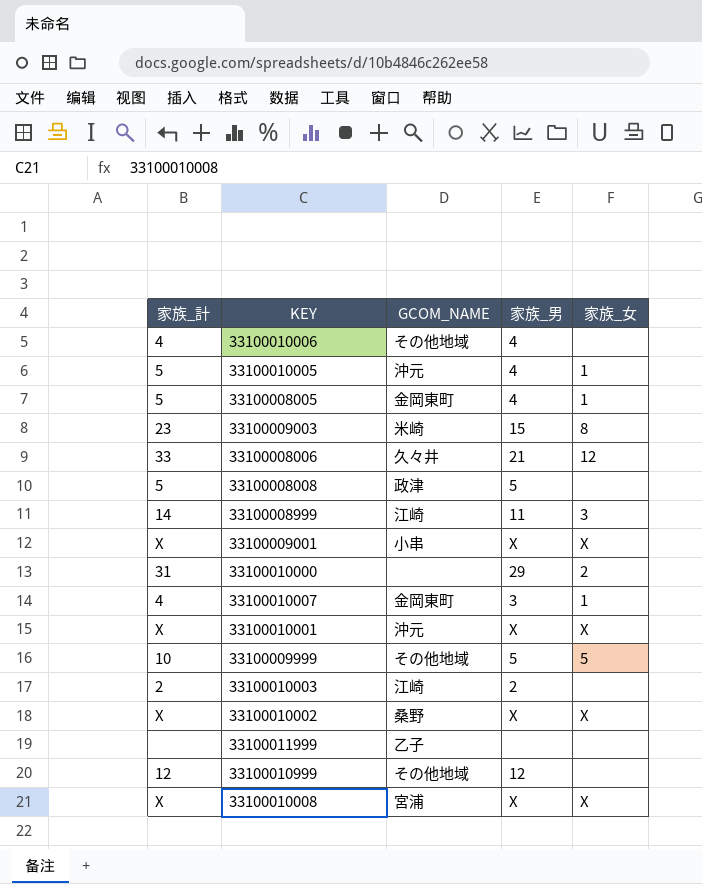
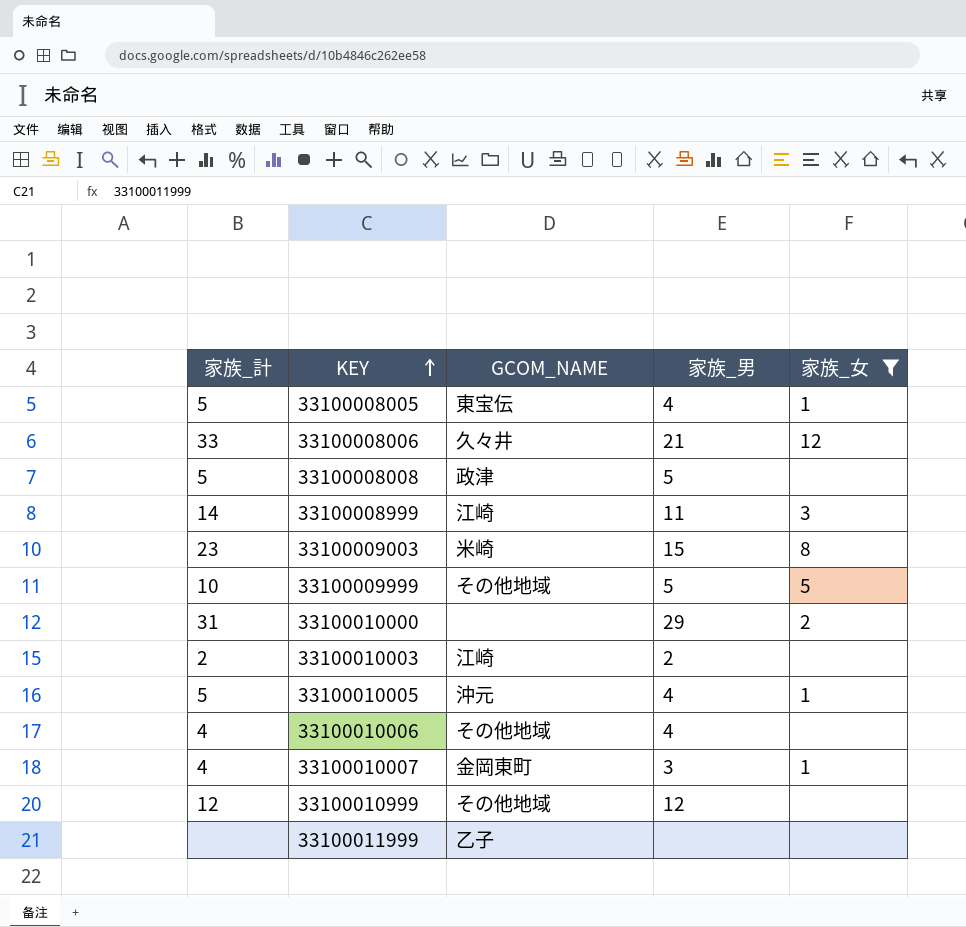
filter: none -> 家族_女 != X
row order: none -> KEY ascending
33100008005 | GCOM_NAME: 金岡東町 -> 東宝伝

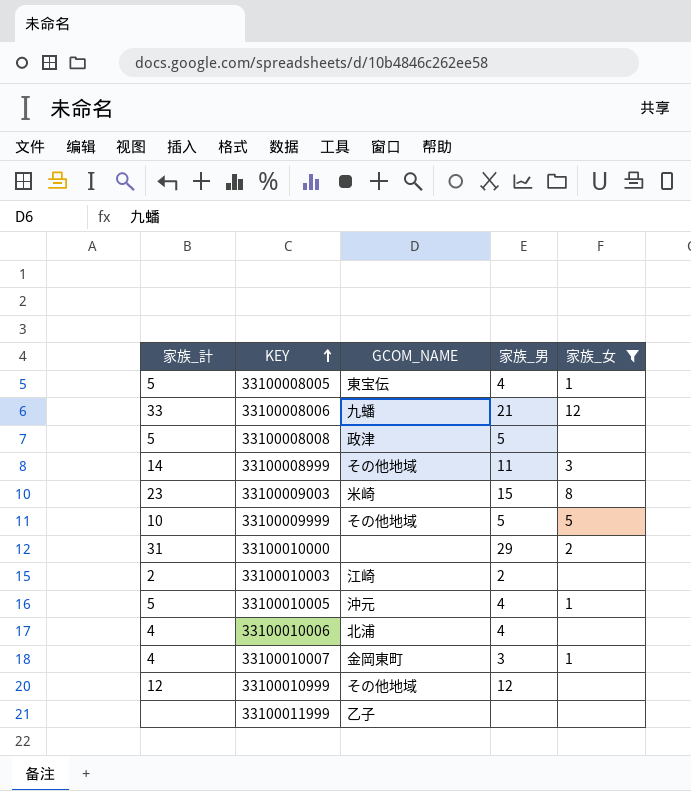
33100008006 | GCOM_NAME: 久々井 -> 九蟠
33100008999 | GCOM_NAME: 江崎 -> その他地域
33100010006 | GCOM_NAME: その他地域 -> 北浦

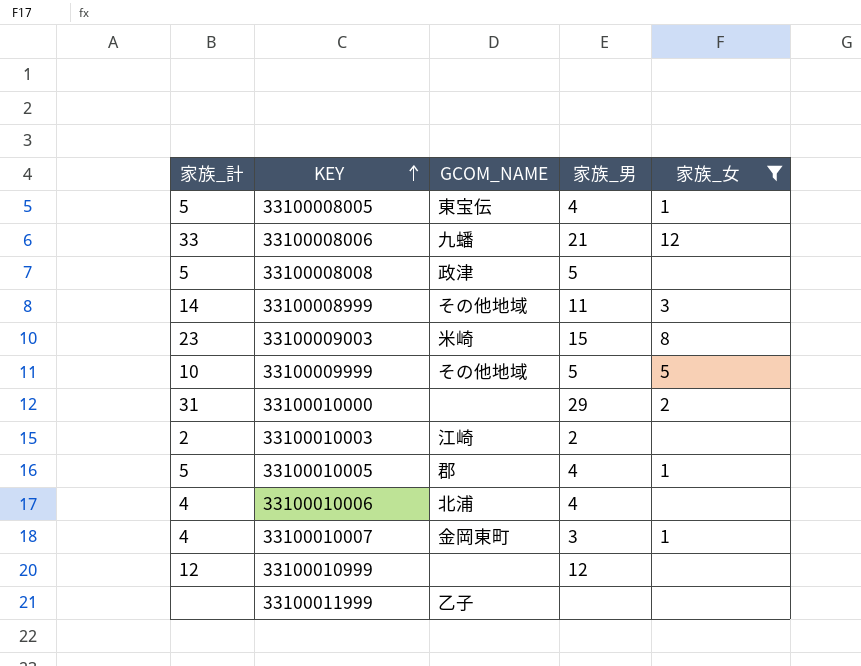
33100010005 | GCOM_NAME: 沖元 -> 郡
33100010999 | GCOM_NAME: その他地域 -> none

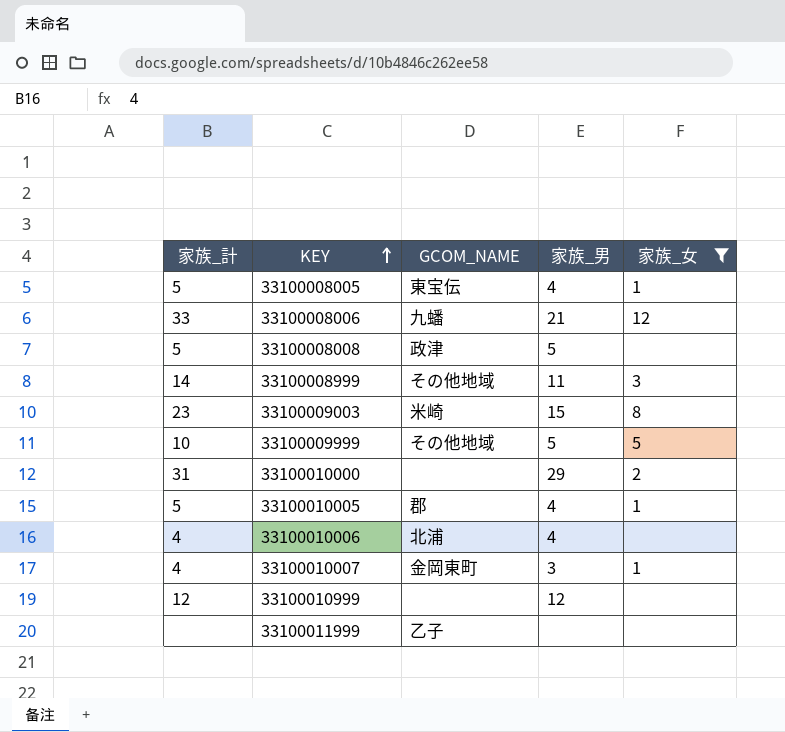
row 33100010003: 2 | 江崎 | 2 | none -> none

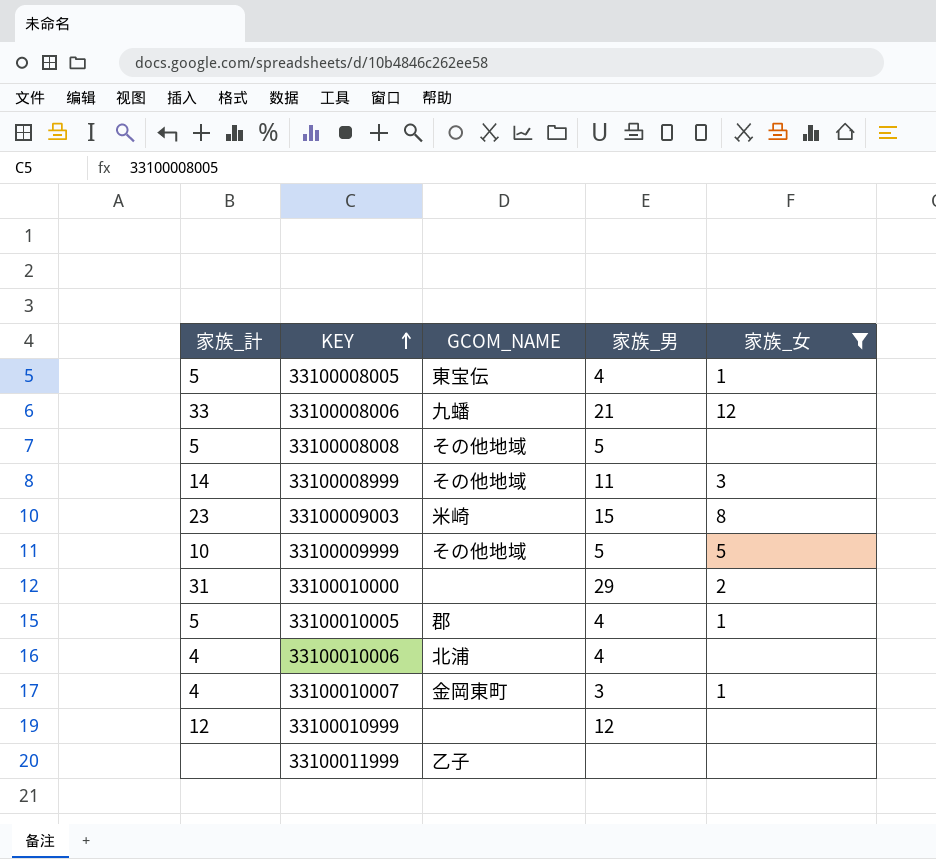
33100008008 | GCOM_NAME: 政津 -> その他地域

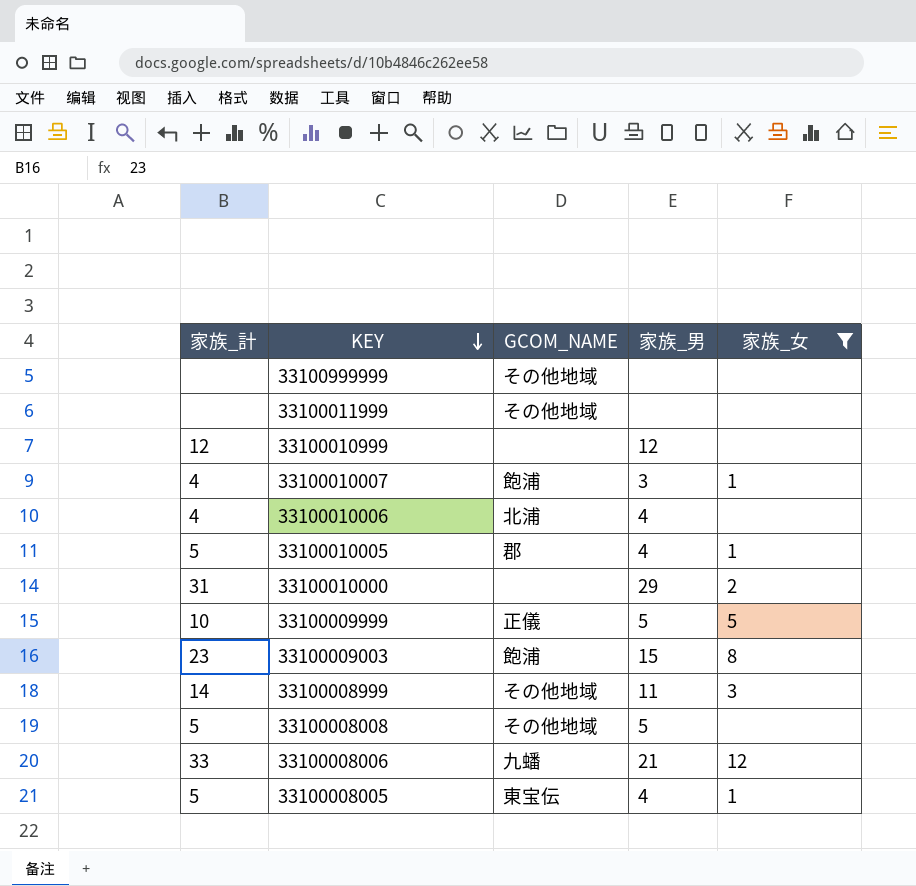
row order: KEY ascending -> KEY descending
row 33100999999: none -> none | その他地域 | none | none
33100011999 | GCOM_NAME: 乙子 -> その他地域
33100010007 | GCOM_NAME: 金岡東町 -> 飽浦
33100009999 | GCOM_NAME: その他地域 -> 正儀
33100009003 | GCOM_NAME: 米崎 -> 飽浦

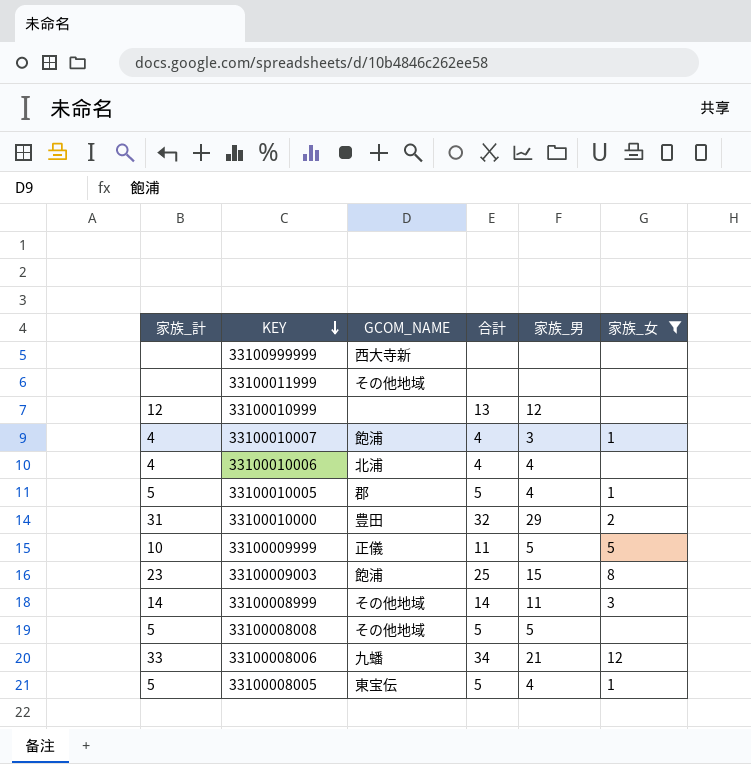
column 合計 | position: none -> 4
33100999999 | GCOM_NAME: その他地域 -> 西大寺新
33100010000 | GCOM_NAME: none -> 豊田

